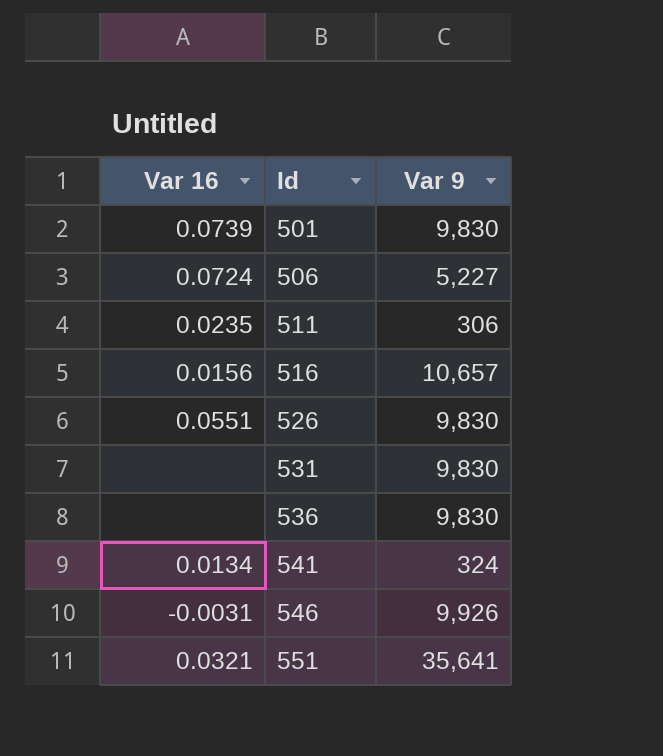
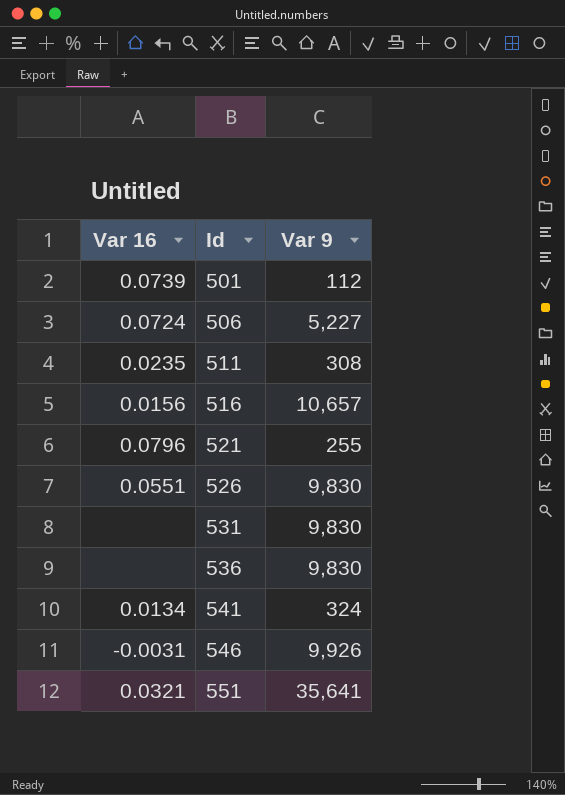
501 | Var 9: 9,830 -> 112
511 | Var 9: 306 -> 308
row 521: none -> 0.0796 | 255

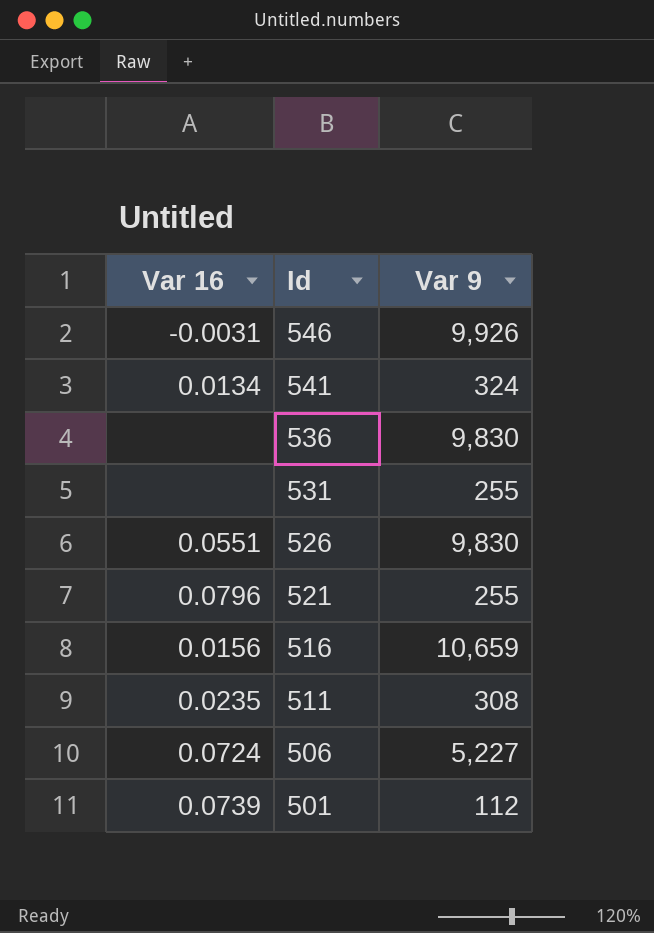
row order: Id ascending -> Id descending
row 551: 0.0321 | 35,641 -> none
531 | Var 9: 9,830 -> 255
516 | Var 9: 10,657 -> 10,659

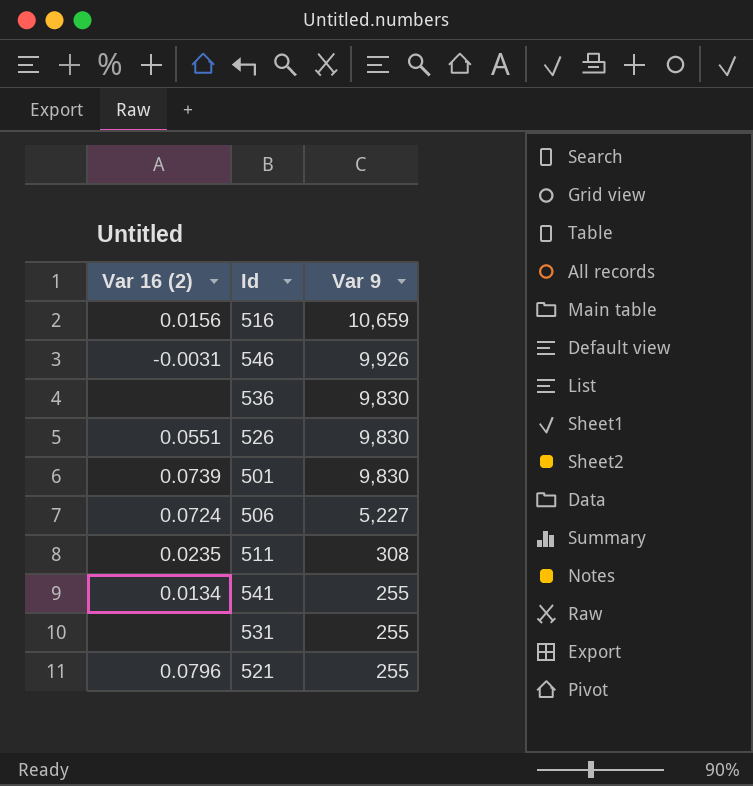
row order: Id descending -> Var 9 descending
column name: Var 16 -> Var 16 (2)
501 | Var 9: 112 -> 9,830
541 | Var 9: 324 -> 255

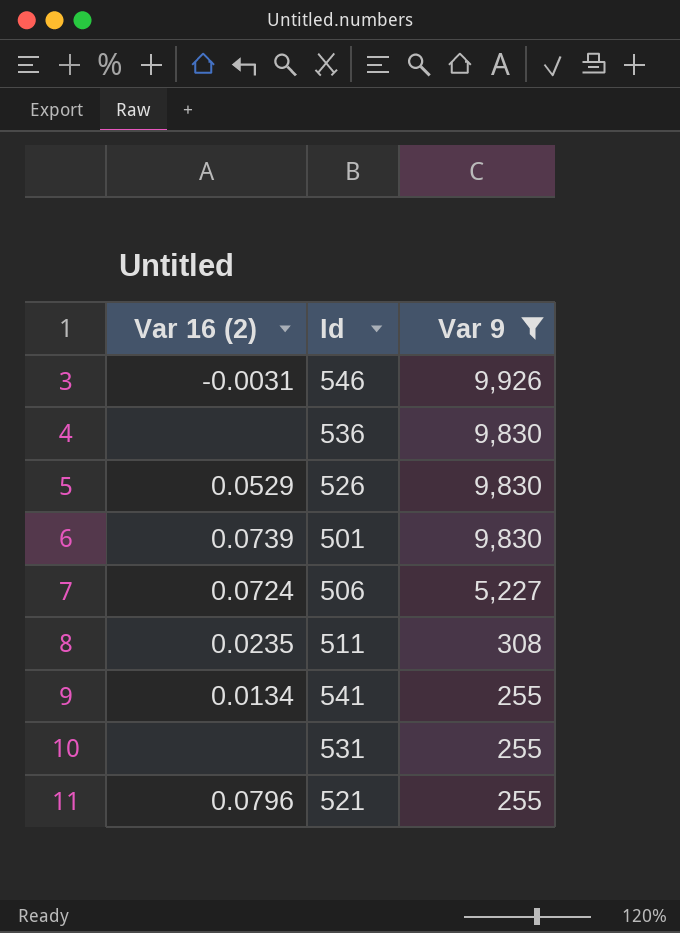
filter: none -> Var 9 != 10,659
526 | Var 16 (2): 0.0551 -> 0.0529

